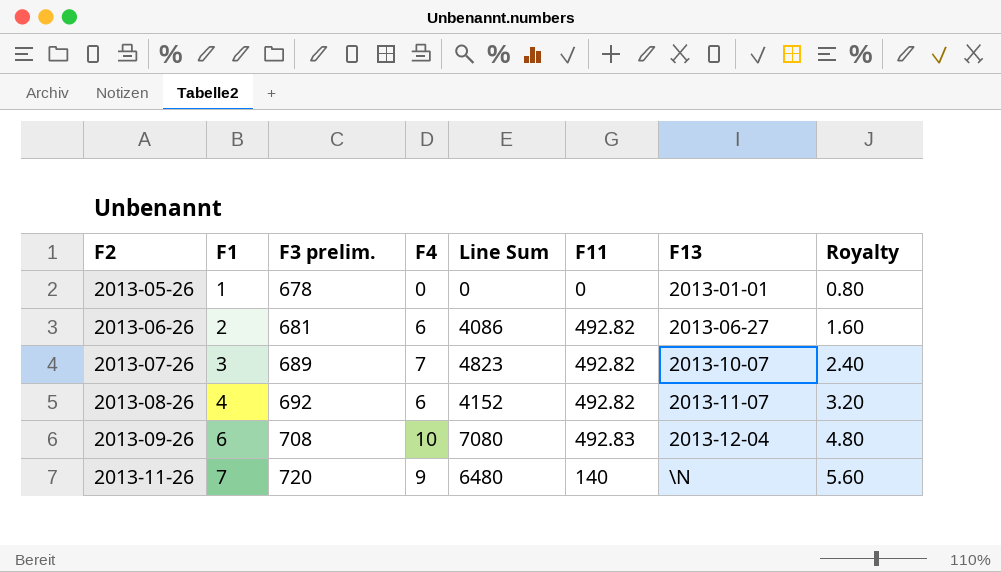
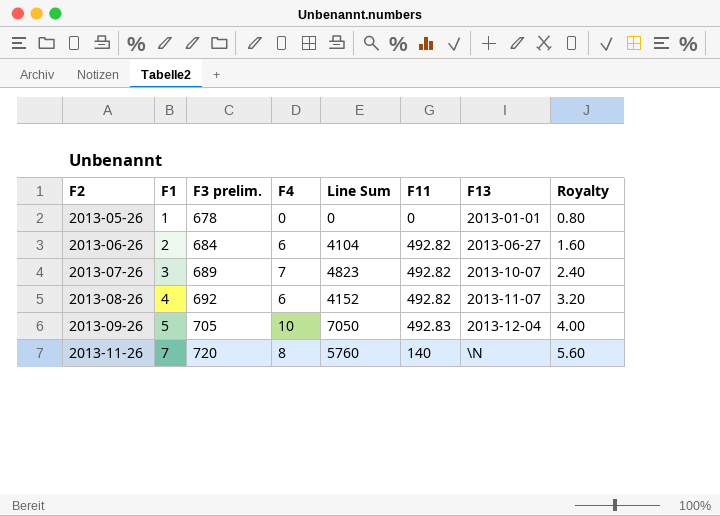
2013-06-26 | F3 prelim.: 681 -> 684
2013-06-26 | Line Sum: 4086 -> 4104
2013-09-26 | F1: 6 -> 5
2013-09-26 | F3 prelim.: 708 -> 705
2013-09-26 | Line Sum: 7080 -> 7050
2013-09-26 | Royalty: 4.80 -> 4.00
2013-11-26 | F4: 9 -> 8
2013-11-26 | Line Sum: 6480 -> 5760

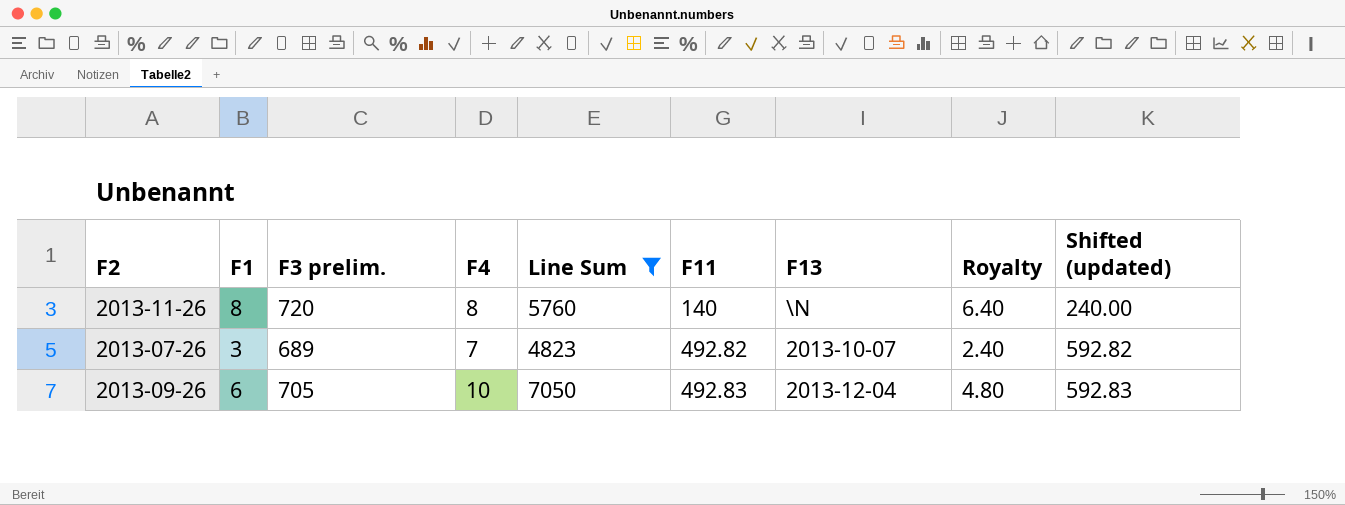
filter: none -> Line Sum >= 4823
row order: F2 ascending -> F11 ascending
column Shifted (updated) | formula: none -> [F11] + 100
2013-11-26 | F1: 7 -> 8
2013-11-26 | Royalty: 5.60 -> 6.40
2013-09-26 | F1: 5 -> 6
2013-09-26 | Royalty: 4.00 -> 4.80

